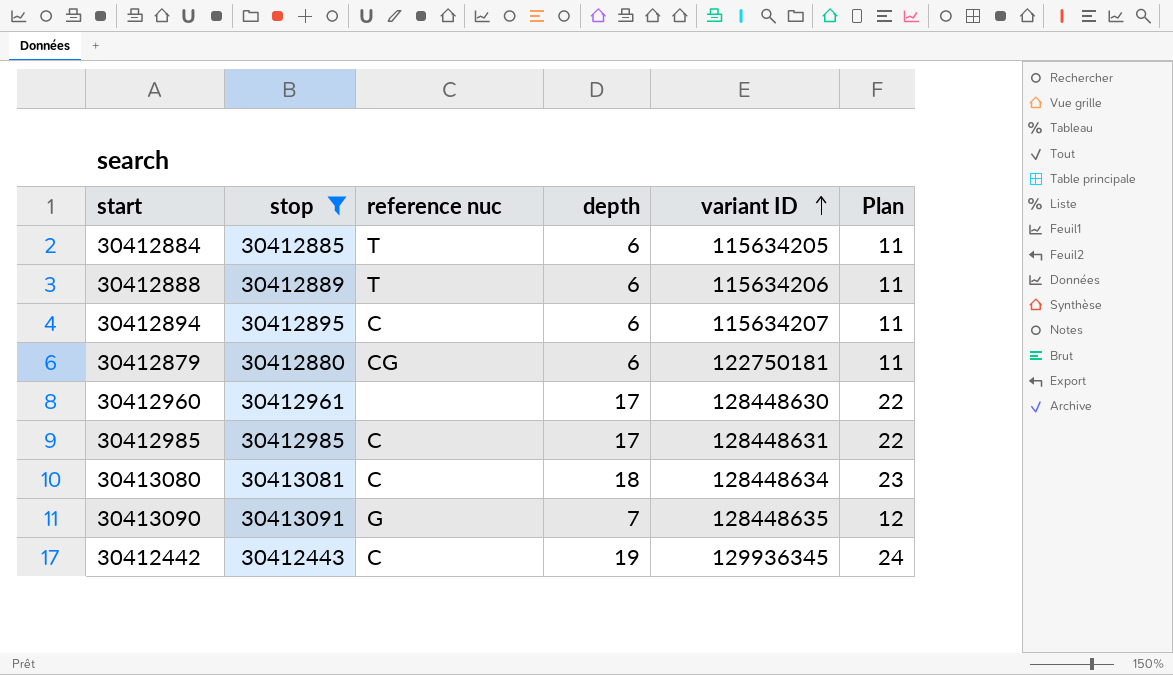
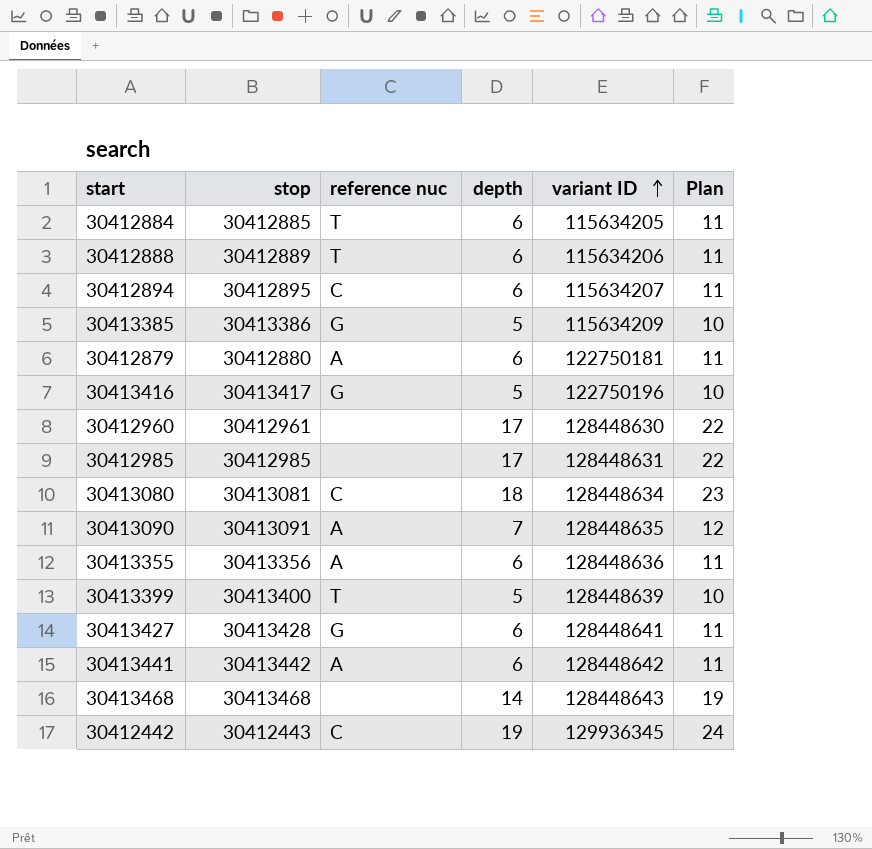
filter: stop <= 30413091 -> none
30412879 | reference nuc: CG -> A
30412985 | reference nuc: C -> none
30413090 | reference nuc: G -> A

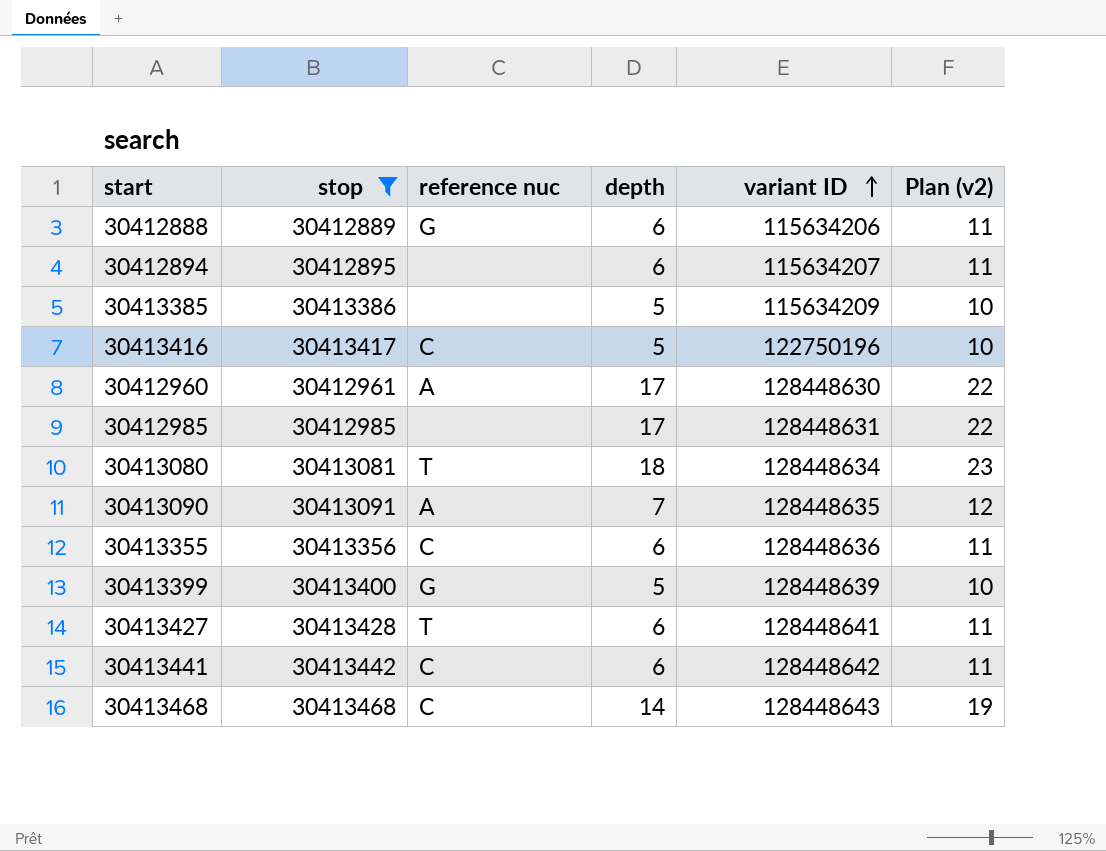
filter: none -> stop >= 30412889
column name: Plan -> Plan (v2)
30412888 | reference nuc: T -> G
30412894 | reference nuc: C -> none
30413385 | reference nuc: G -> none
30413416 | reference nuc: G -> C
30412960 | reference nuc: none -> A
30413080 | reference nuc: C -> T
30413355 | reference nuc: A -> C
30413399 | reference nuc: T -> G
30413427 | reference nuc: G -> T
30413441 | reference nuc: A -> C
30413468 | reference nuc: none -> C

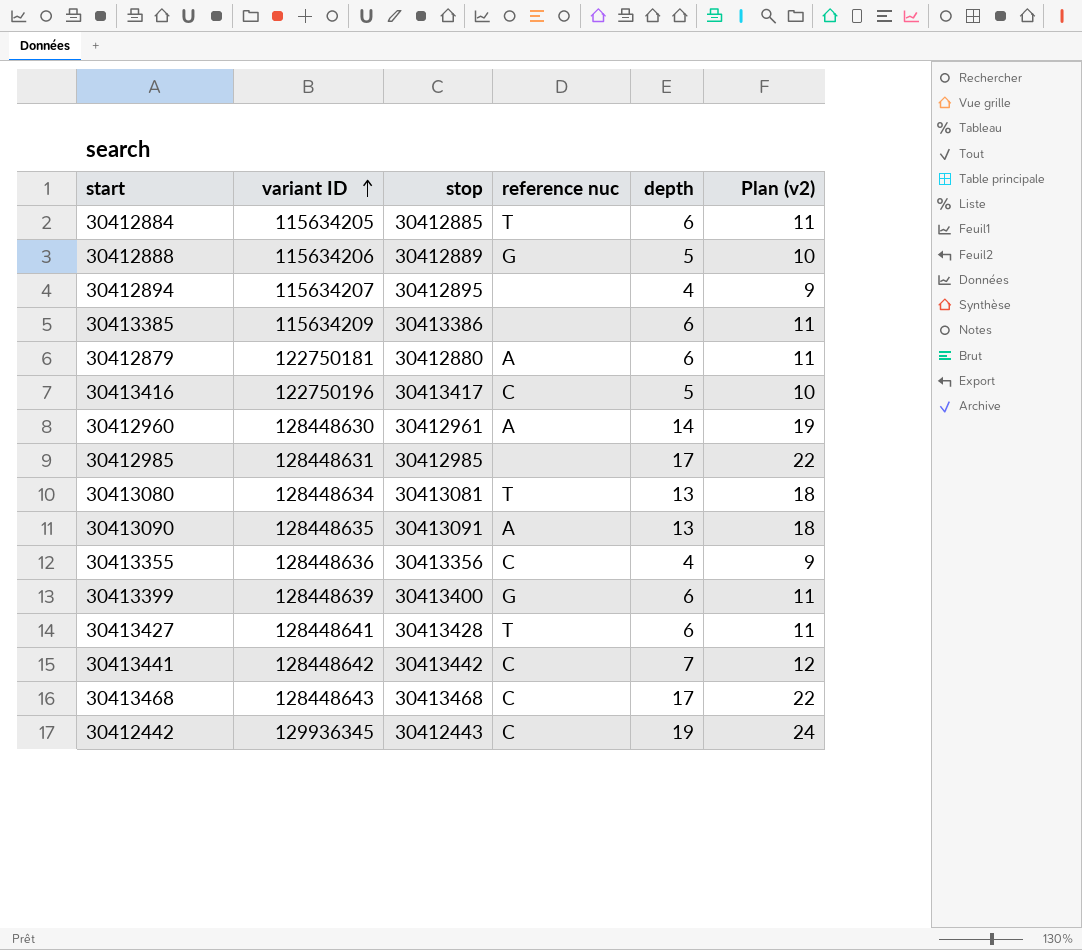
filter: stop >= 30412889 -> none
column variant ID | position: 5 -> 2
30412888 | depth: 6 -> 5
30412888 | Plan (v2): 11 -> 10
30412894 | depth: 6 -> 4
30412894 | Plan (v2): 11 -> 9
30413385 | depth: 5 -> 6
30413385 | Plan (v2): 10 -> 11
30412960 | depth: 17 -> 14
30412960 | Plan (v2): 22 -> 19
30413080 | depth: 18 -> 13
30413080 | Plan (v2): 23 -> 18
30413090 | depth: 7 -> 13
30413090 | Plan (v2): 12 -> 18
30413355 | depth: 6 -> 4
30413355 | Plan (v2): 11 -> 9
30413399 | depth: 5 -> 6
30413399 | Plan (v2): 10 -> 11
30413441 | depth: 6 -> 7
30413441 | Plan (v2): 11 -> 12
30413468 | depth: 14 -> 17
30413468 | Plan (v2): 19 -> 22

